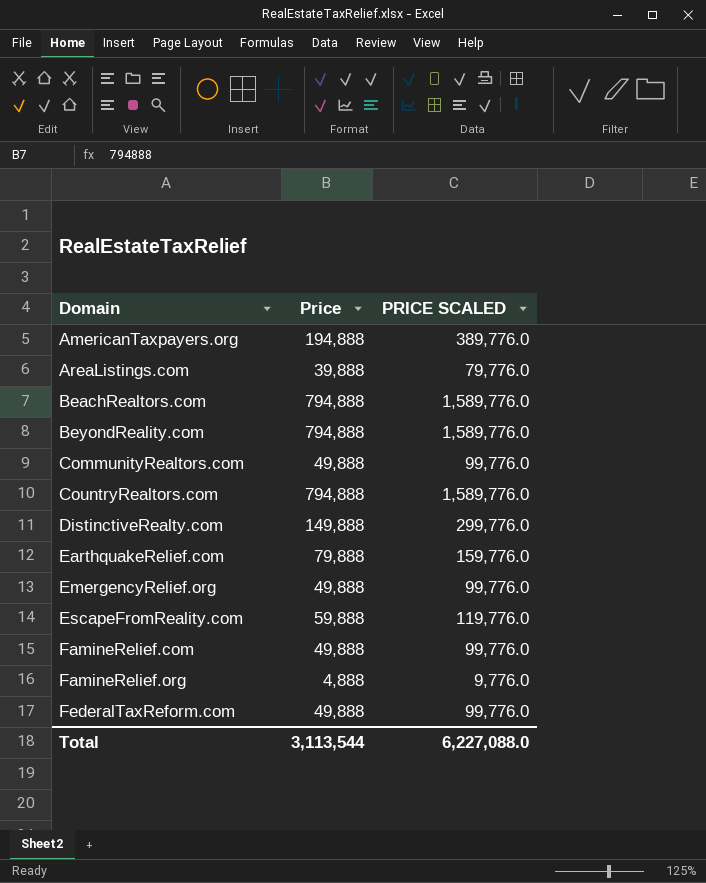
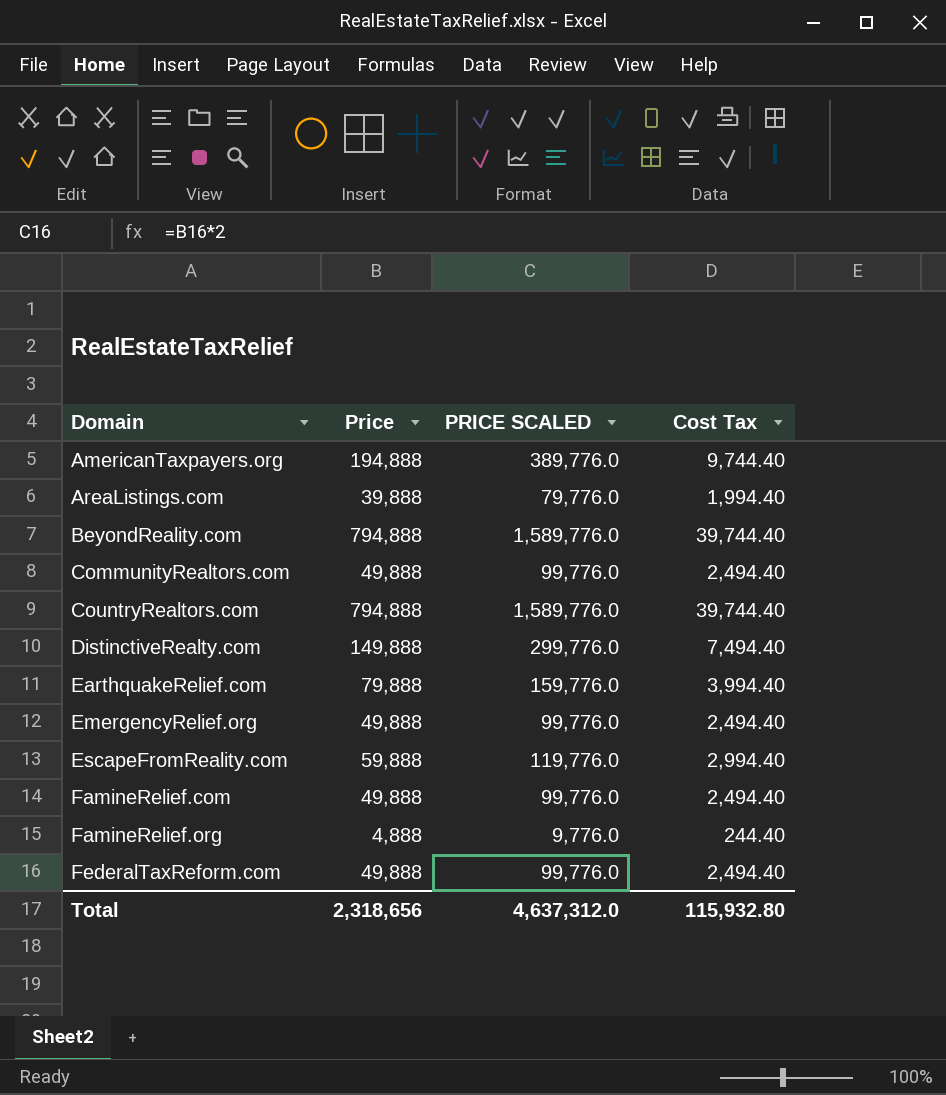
column Cost Tax | formula: none -> [Price] * 0.05
row BeachRealtors.com: 794,888 | 1,589,776.0 -> none
Total | Price: 3,113,544 -> 2,318,656
Total | PRICE SCALED: 6,227,088.0 -> 4,637,312.0

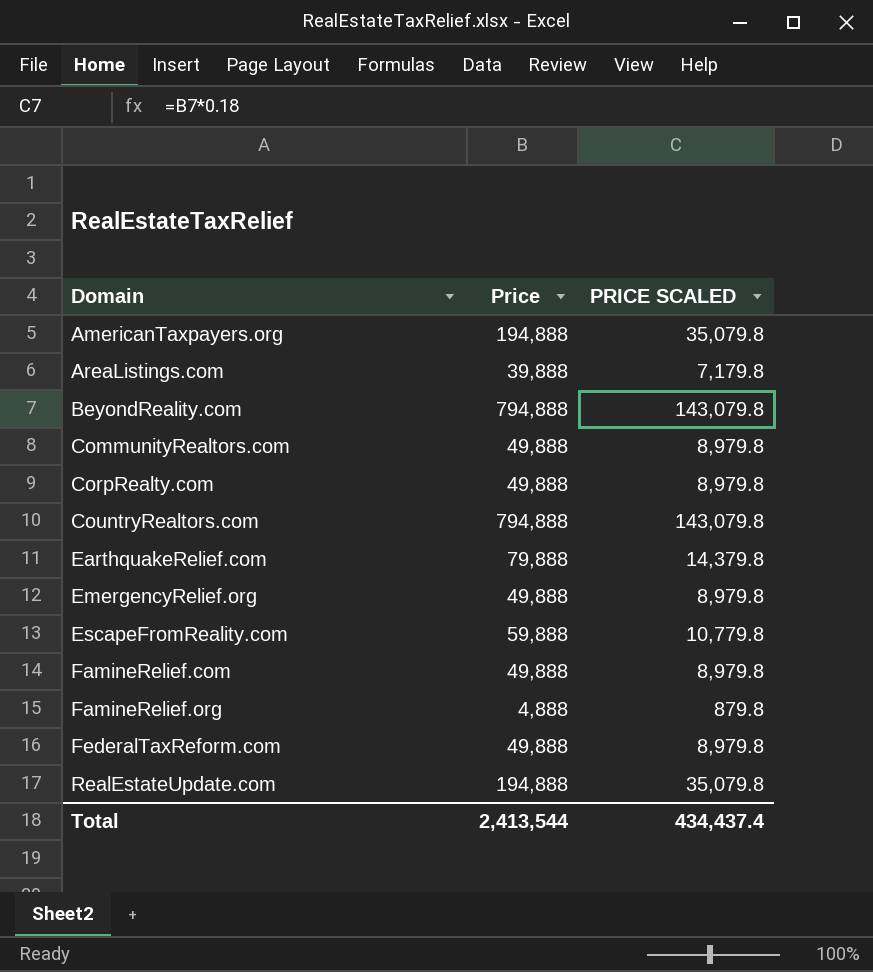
column Cost Tax | formula: [Price] * 0.05 -> none
column PRICE SCALED | formula: [Price] * 2 -> [Price] * 0.18
row DistinctiveRealty.com: 149,888 | 299,776.0 | 7,494.40 -> none
row CorpRealty.com: none -> 49,888 | 8,979.8
row RealEstateUpdate.com: none -> 194,888 | 35,079.8
Total | Price: 2,318,656 -> 2,413,544
Total | PRICE SCALED: 4,637,312.0 -> 434,437.4

